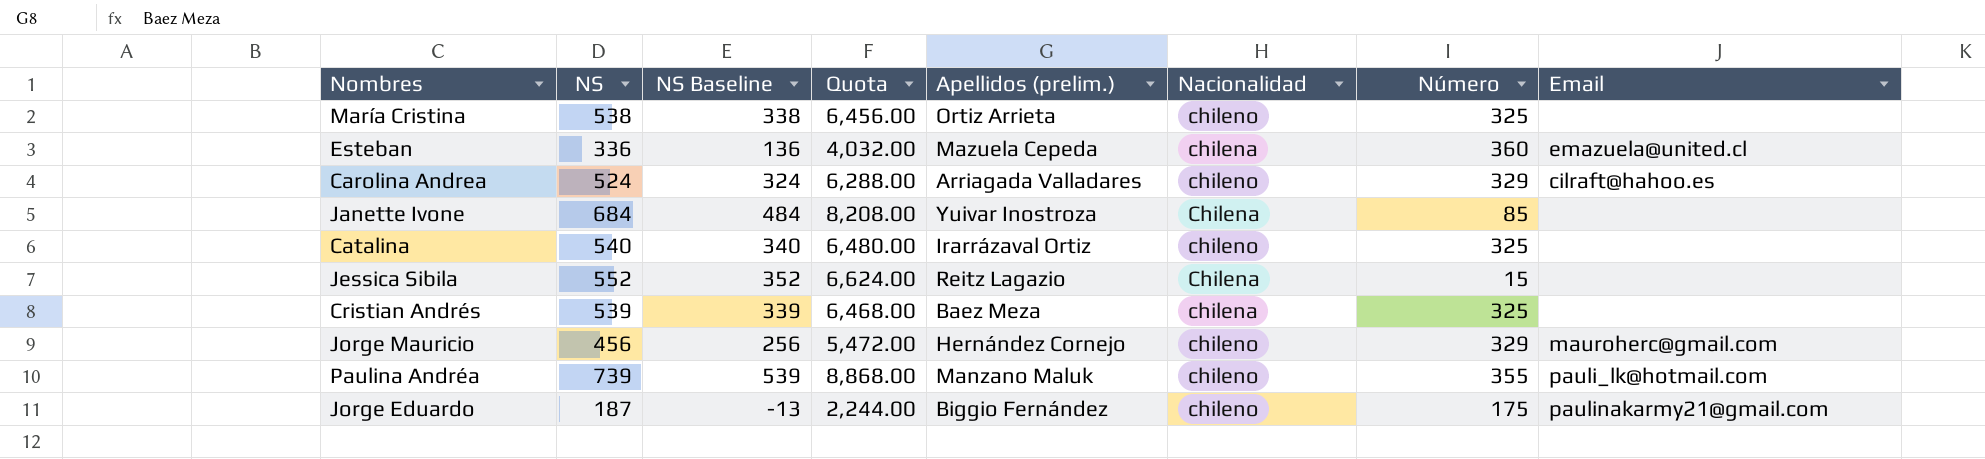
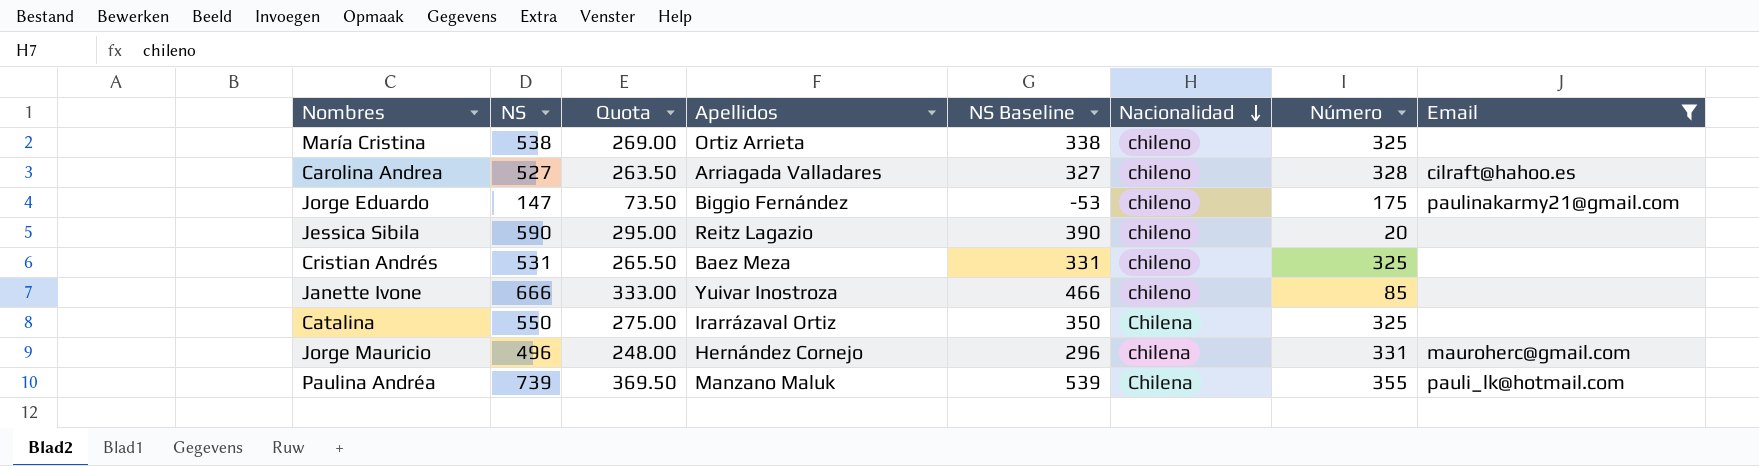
filter: none -> Email != emazuela@united.cl
row order: none -> Nacionalidad descending
column Quota | formula: [NS] * 12 -> [NS] * 0.5
column name: Apellidos (prelim.) -> Apellidos
column NS Baseline | position: 3 -> 5
Carolina Andrea | NS: 524 -> 527
Carolina Andrea | NS Baseline: 324 -> 327
Carolina Andrea | Número: 329 -> 328
Jorge Eduardo | NS: 187 -> 147
Jorge Eduardo | NS Baseline: -13 -> -53
Jessica Sibila | NS: 552 -> 590
Jessica Sibila | NS Baseline: 352 -> 390
Jessica Sibila | Nacionalidad: Chilena -> chileno
Jessica Sibila | Número: 15 -> 20
Cristian Andrés | NS: 539 -> 531
Cristian Andrés | NS Baseline: 339 -> 331
Cristian Andrés | Nacionalidad: chilena -> chileno
Janette Ivone | NS: 684 -> 666
Janette Ivone | NS Baseline: 484 -> 466
Janette Ivone | Nacionalidad: Chilena -> chileno
Catalina | NS: 540 -> 550
Catalina | NS Baseline: 340 -> 350
Catalina | Nacionalidad: chileno -> Chilena
Jorge Mauricio | NS: 456 -> 496
Jorge Mauricio | NS Baseline: 256 -> 296
Jorge Mauricio | Nacionalidad: chileno -> chilena
Jorge Mauricio | Número: 329 -> 331
Paulina Andréa | Nacionalidad: chileno -> Chilena

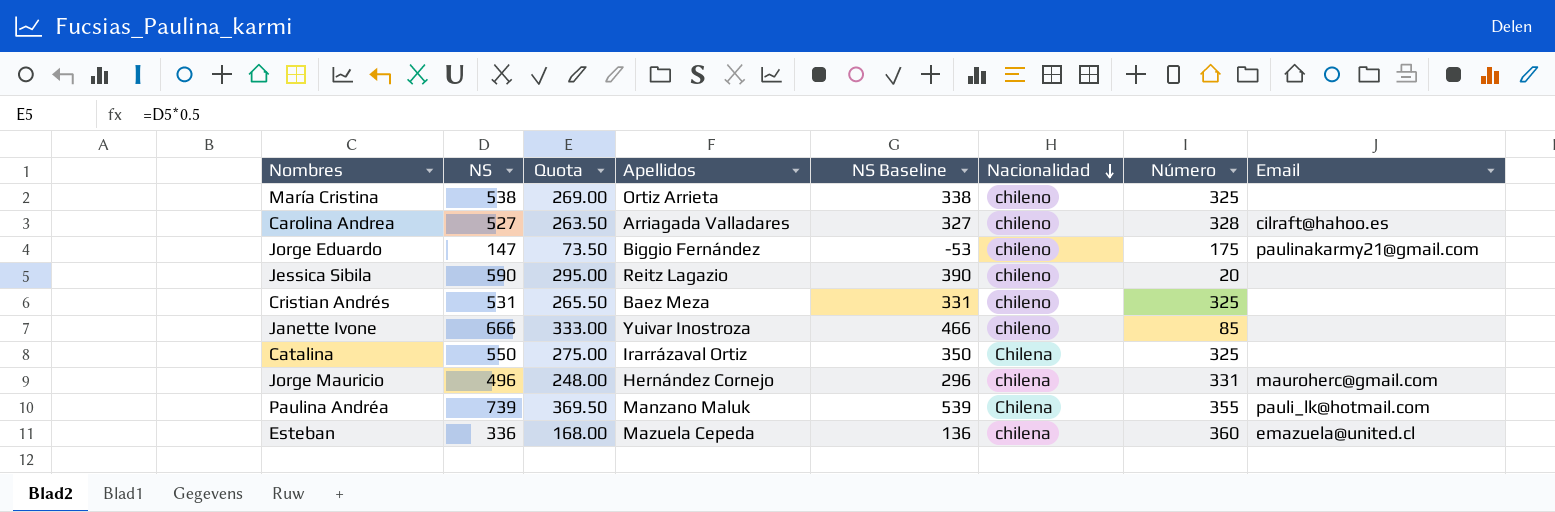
filter: Email != emazuela@united.cl -> none

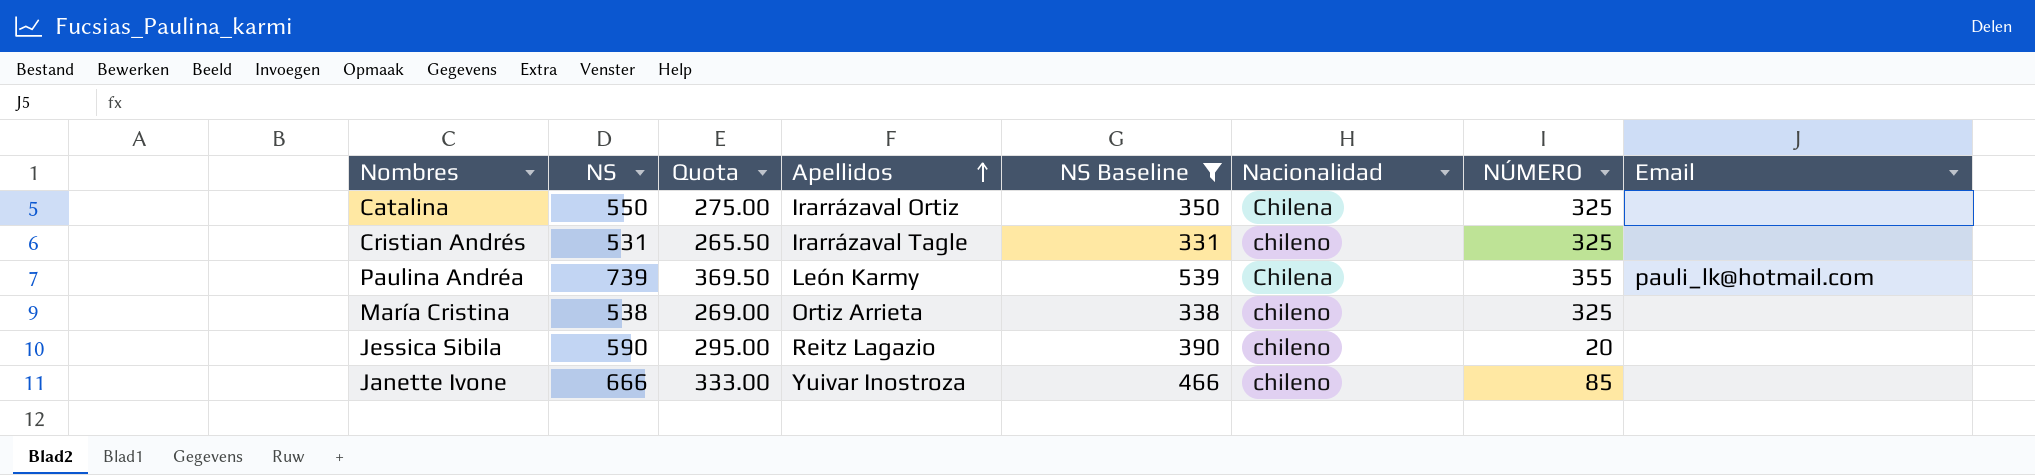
filter: none -> NS Baseline >= 331
row order: Nacionalidad descending -> Apellidos ascending
column name: Número -> NÚMERO
Cristian Andrés | Apellidos: Baez Meza -> Irarrázaval Tagle
Paulina Andréa | Apellidos: Manzano Maluk -> León Karmy

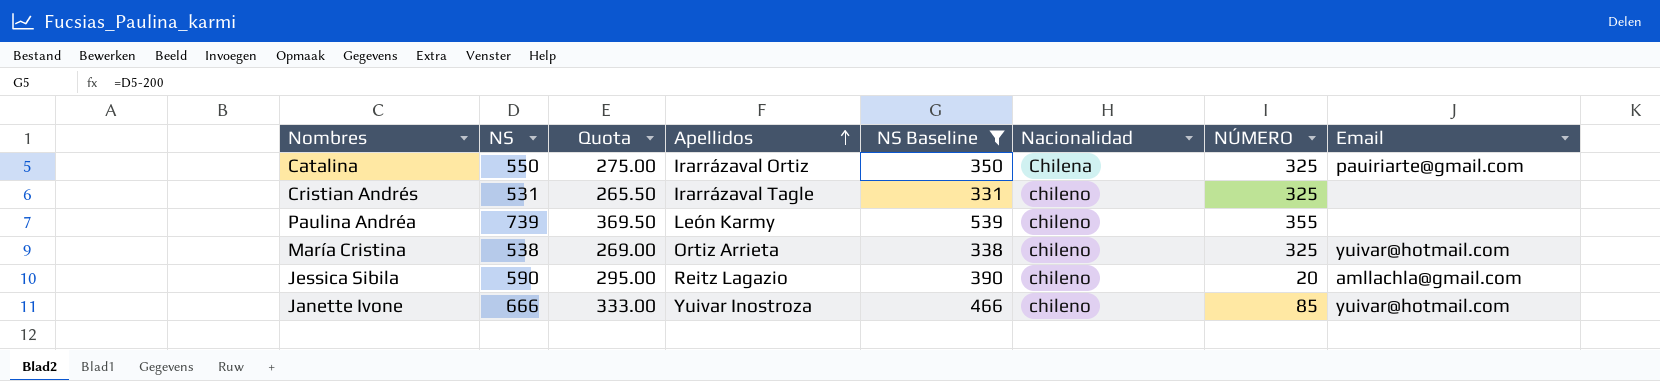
Catalina | Email: none -> pauiriarte@gmail.com
Paulina Andréa | Nacionalidad: Chilena -> chileno
Paulina Andréa | Email: pauli_lk@hotmail.com -> none
María Cristina | Email: none -> yuivar@hotmail.com
Jessica Sibila | Email: none -> amllachla@gmail.com
Janette Ivone | Email: none -> yuivar@hotmail.com

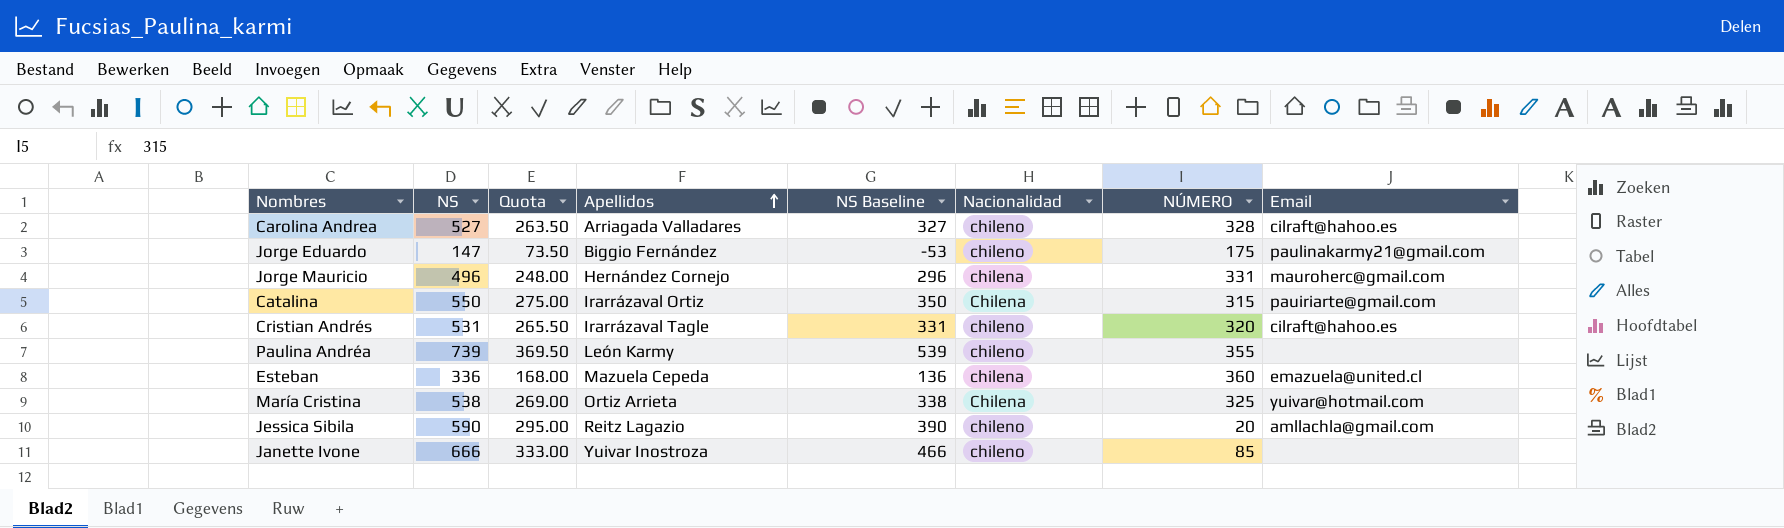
filter: NS Baseline >= 331 -> none
Catalina | NÚMERO: 325 -> 315
Cristian Andrés | NÚMERO: 325 -> 320
Cristian Andrés | Email: none -> cilraft@hahoo.es
María Cristina | Nacionalidad: chileno -> Chilena
Janette Ivone | Email: yuivar@hotmail.com -> none

